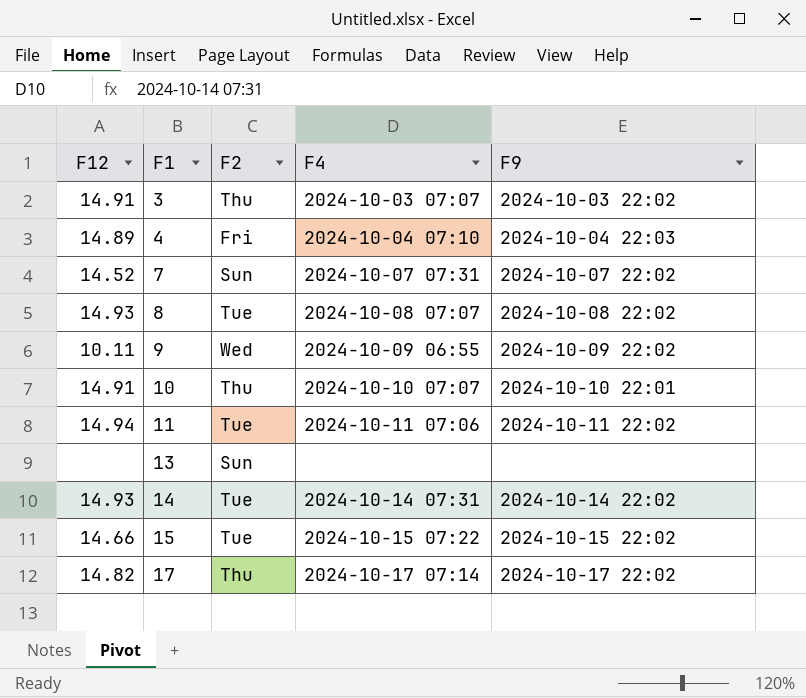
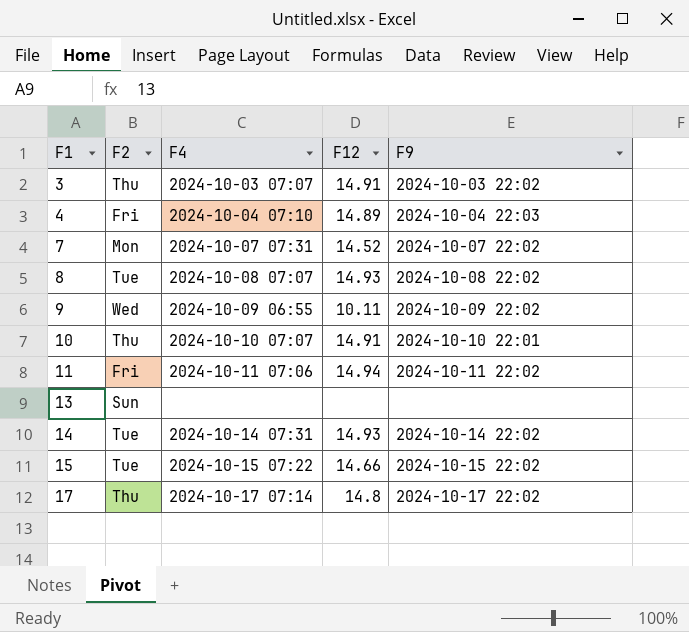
column F12 | position: 1 -> 4
7 | F2: Sun -> Mon
11 | F2: Tue -> Fri
17 | F12: 14.82 -> 14.8

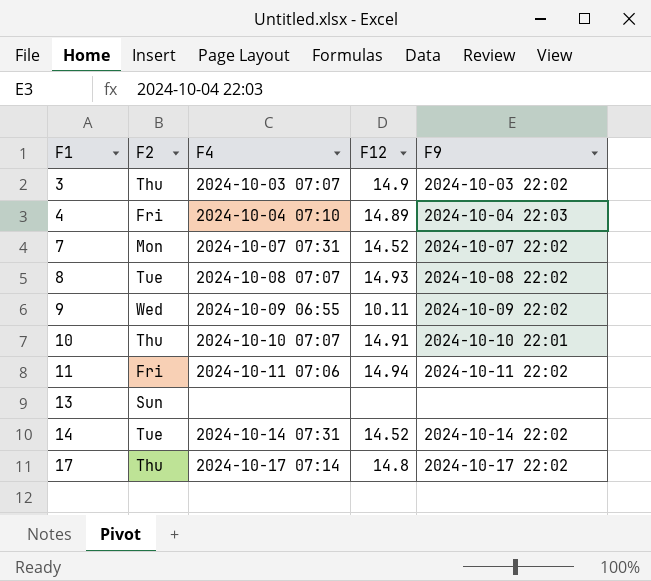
row 15: Tue | 2024-10-15 07:22 | 14.66 | 2024-10-15 22:02 -> none
3 | F12: 14.91 -> 14.9
14 | F12: 14.93 -> 14.52

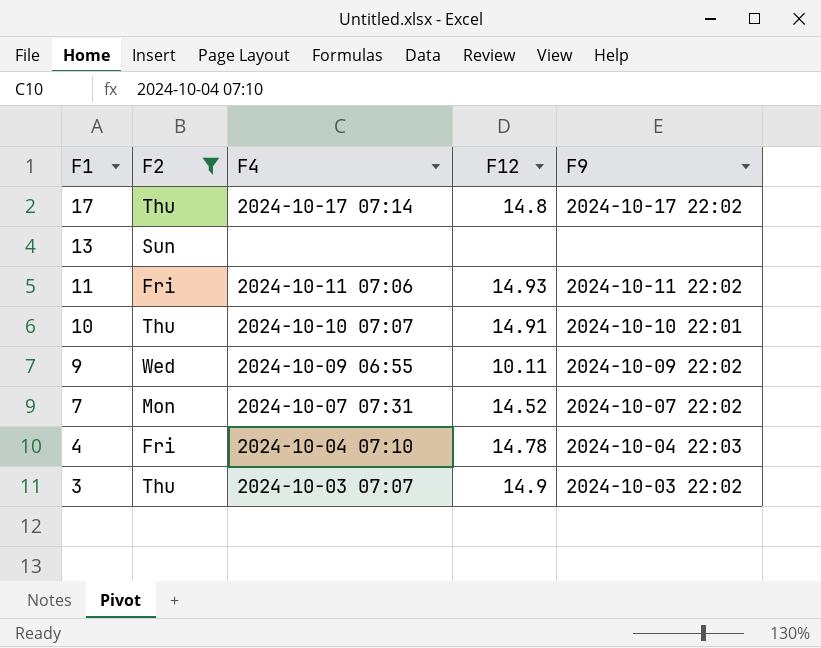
filter: none -> F2 != Tue
row order: F1 ascending -> F1 descending
11 | F12: 14.94 -> 14.93
4 | F12: 14.89 -> 14.78

